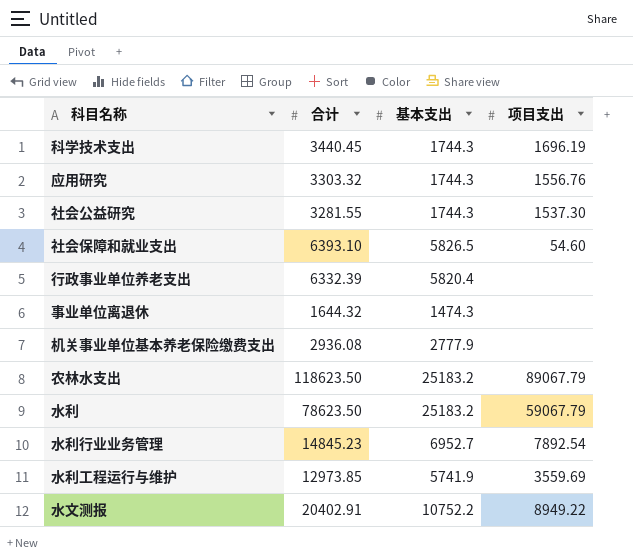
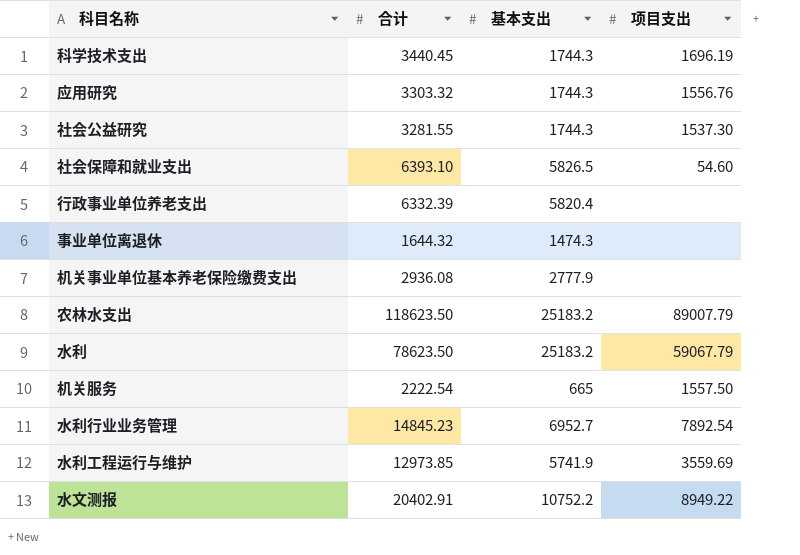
农林水支出 | 项目支出: 89067.79 -> 89007.79
row 机关服务: none -> 2222.54 | 665 | 1557.50

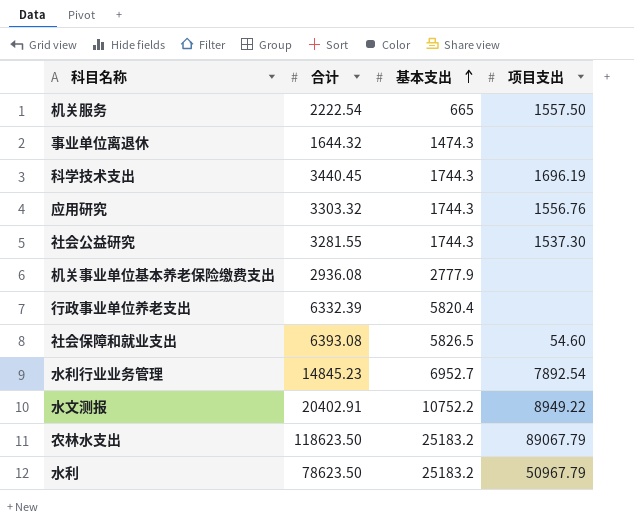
row order: none -> 基本支出 ascending
row 水利工程运行与维护: 12973.85 | 5741.9 | 3559.69 -> none
社会保障和就业支出 | 合计: 6393.10 -> 6393.08
农林水支出 | 项目支出: 89007.79 -> 89067.79
水利 | 项目支出: 59067.79 -> 50967.79

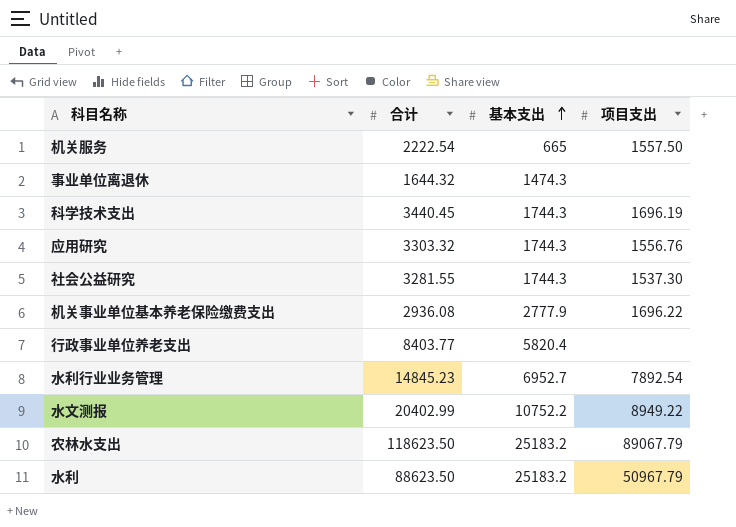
row 社会保障和就业支出: 6393.08 | 5826.5 | 54.60 -> none
机关事业单位基本养老保险缴费支出 | 项目支出: none -> 1696.22
行政事业单位养老支出 | 合计: 6332.39 -> 8403.77
水文测报 | 合计: 20402.91 -> 20402.99
水利 | 合计: 78623.50 -> 88623.50

